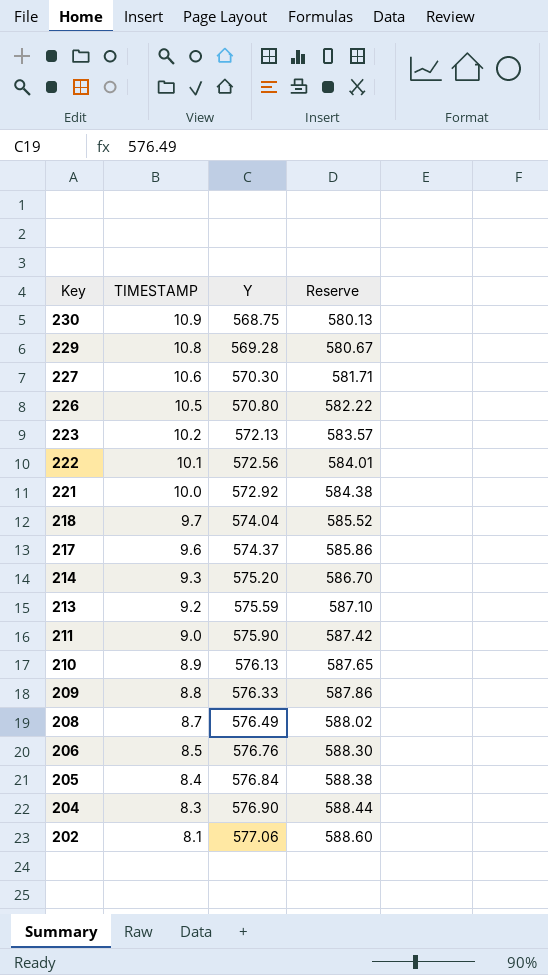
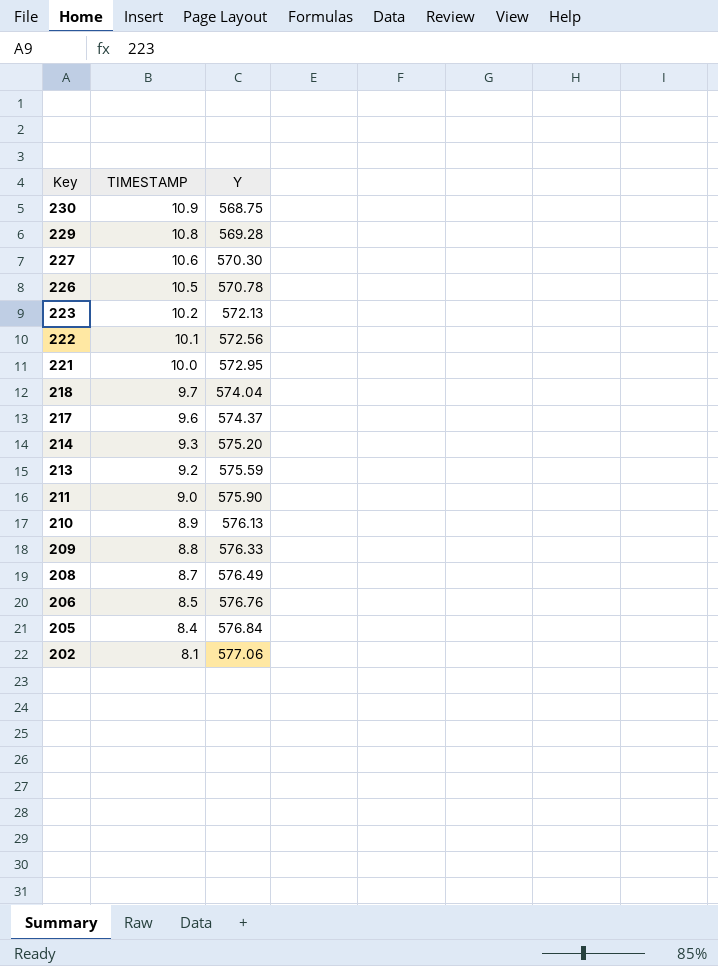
column Reserve | formula: [Y] * 1.02 -> none
row 204: 8.3 | 576.90 | 588.44 -> none
226 | Y: 570.80 -> 570.78
221 | Y: 572.92 -> 572.95

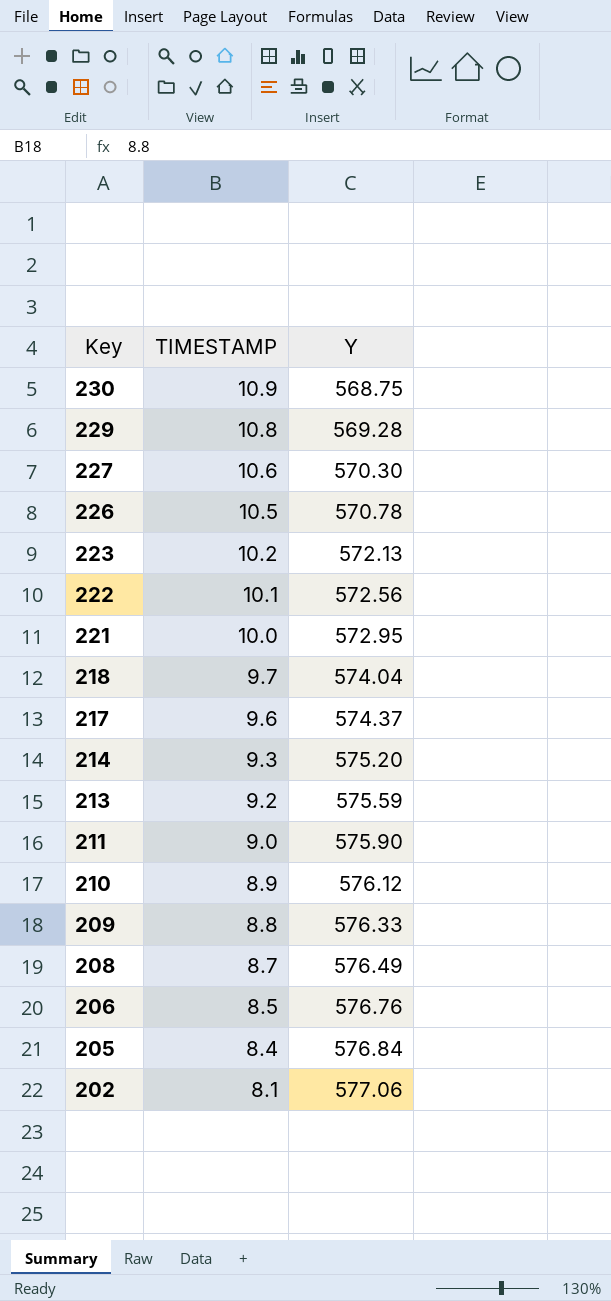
210 | Y: 576.13 -> 576.12

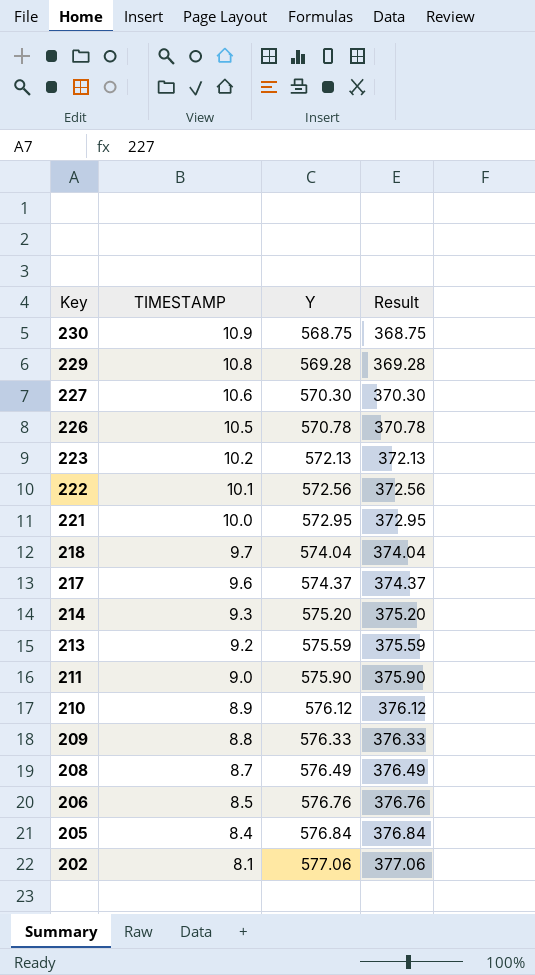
column Result | formula: none -> [Y] - 200

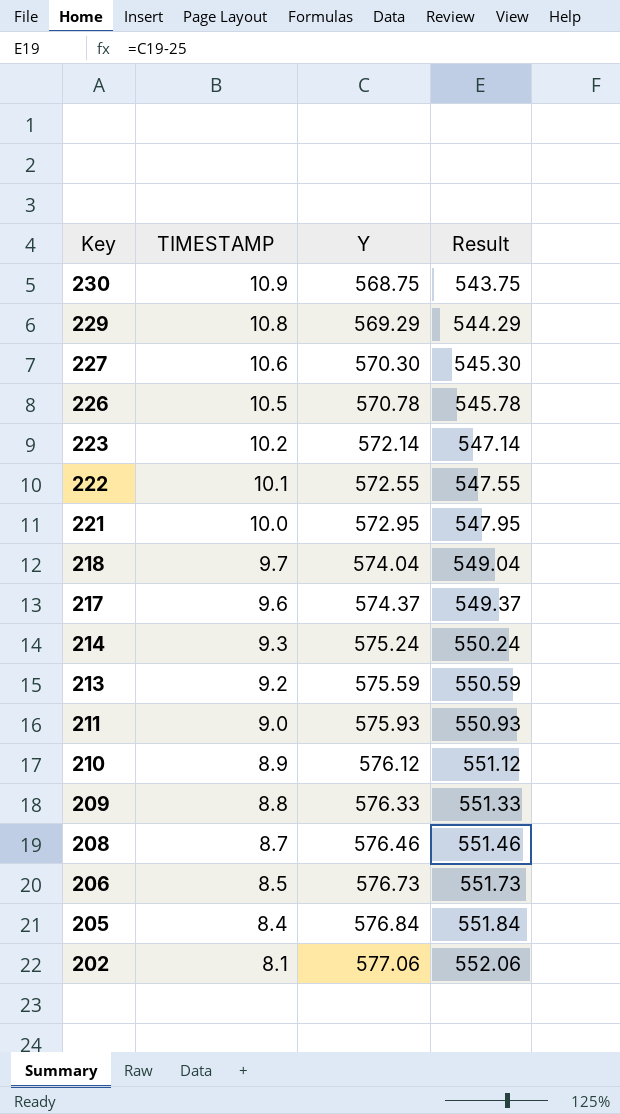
column Result | formula: [Y] - 200 -> [Y] - 25
229 | Y: 569.28 -> 569.29
223 | Y: 572.13 -> 572.14
222 | Y: 572.56 -> 572.55
214 | Y: 575.20 -> 575.24
211 | Y: 575.90 -> 575.93
208 | Y: 576.49 -> 576.46
206 | Y: 576.76 -> 576.73

